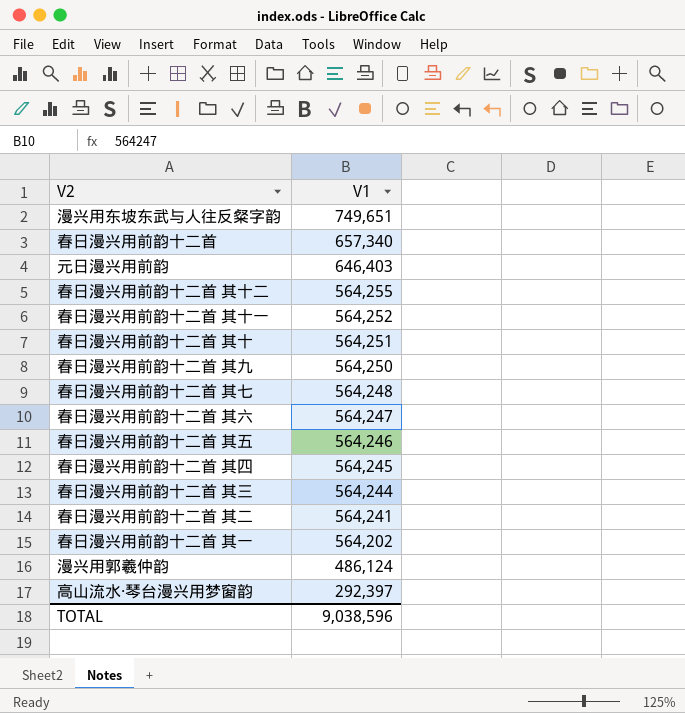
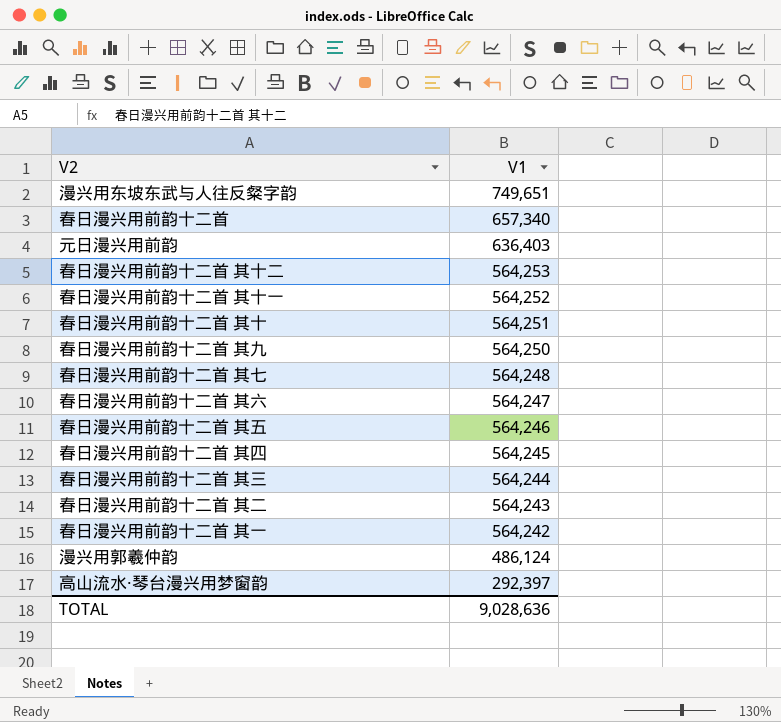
元日漫兴用前韵 | V1: 646,403 -> 636,403
春日漫兴用前韵十二首 其十二 | V1: 564,255 -> 564,253
春日漫兴用前韵十二首 其二 | V1: 564,241 -> 564,243
春日漫兴用前韵十二首 其一 | V1: 564,202 -> 564,242
TOTAL | V1: 9,038,596 -> 9,028,636

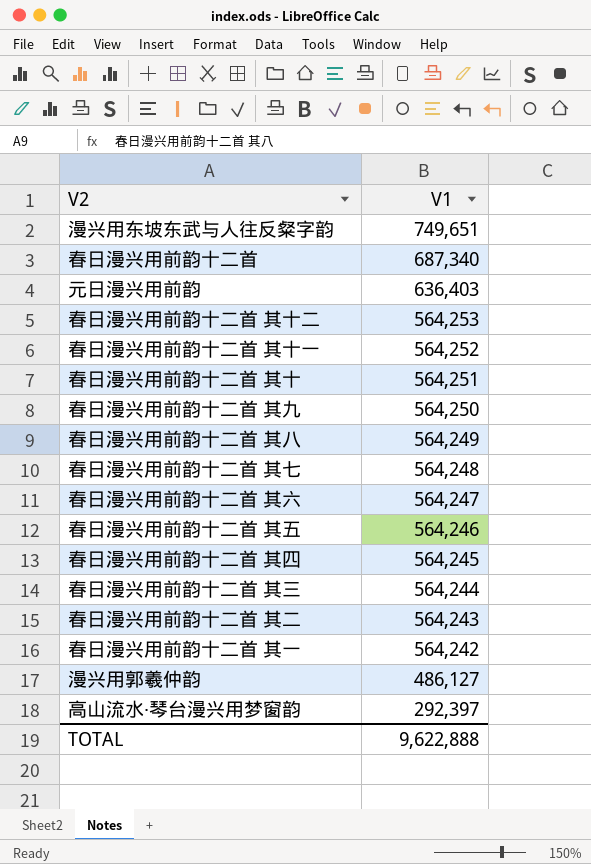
春日漫兴用前韵十二首 | V1: 657,340 -> 687,340
row 春日漫兴用前韵十二首 其八: none -> 564,249
漫兴用郭羲仲韵 | V1: 486,124 -> 486,127
TOTAL | V1: 9,028,636 -> 9,622,888

